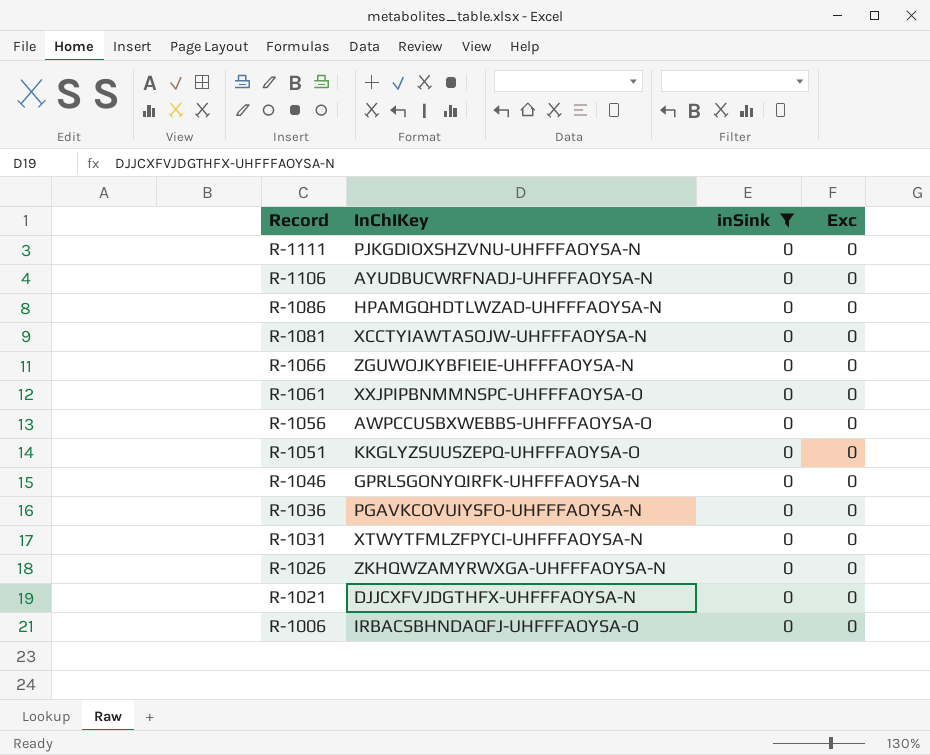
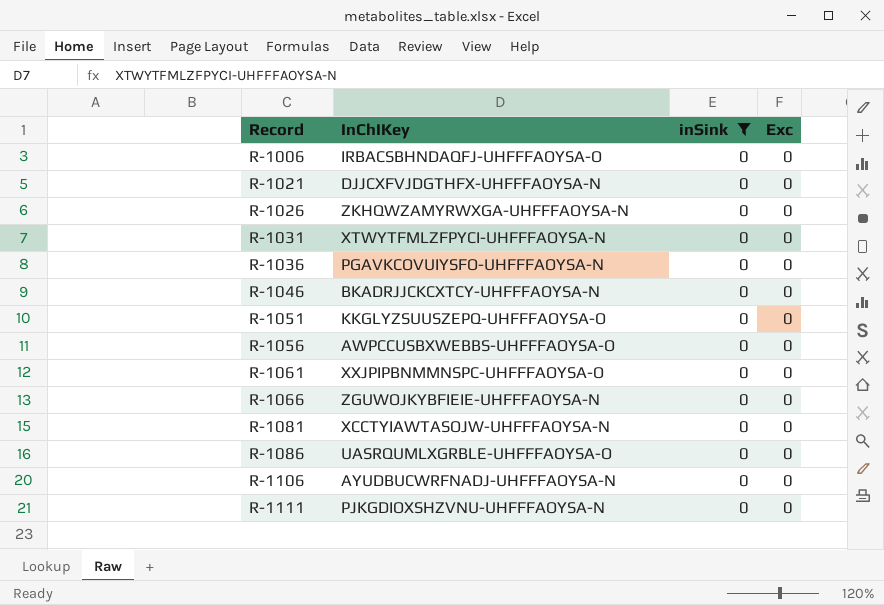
row order: Record descending -> Record ascending
R-1046 | InChIKey: GPRLSGONYQIRFK-UHFFFAOYSA-N -> BKADRJJCKCXTCY-UHFFFAOYSA-N
R-1086 | InChIKey: HPAMGQHDTLWZAD-UHFFFAOYSA-N -> UASRQUMLXGRBLE-UHFFFAOYSA-O

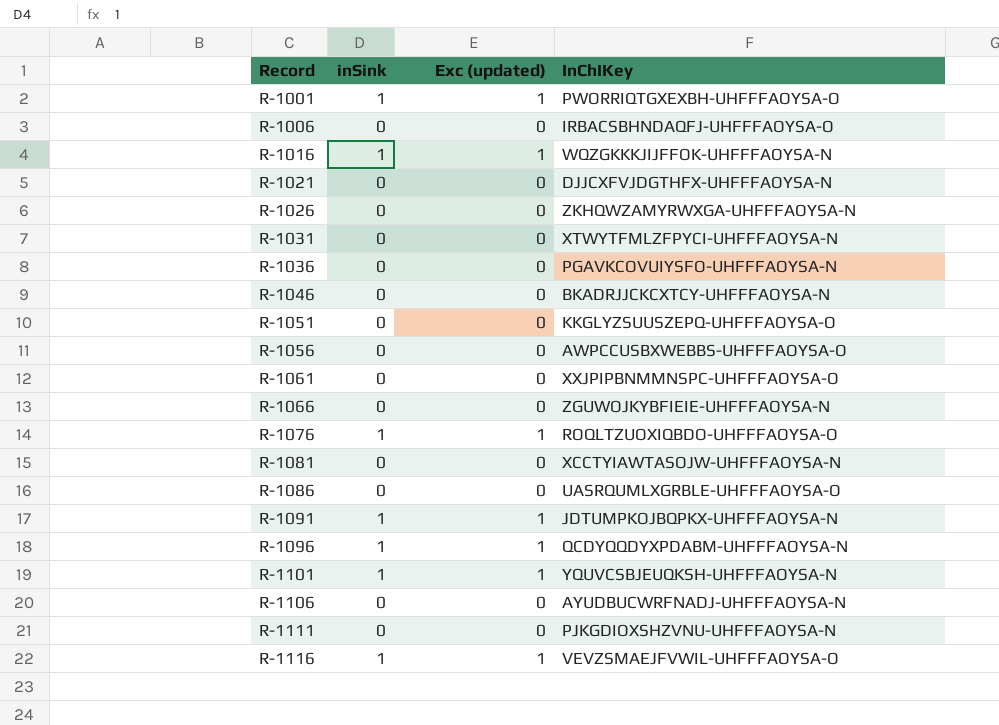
filter: inSink = 0 -> none
column name: Exc -> Exc (updated)
column InChIKey | position: 2 -> 4

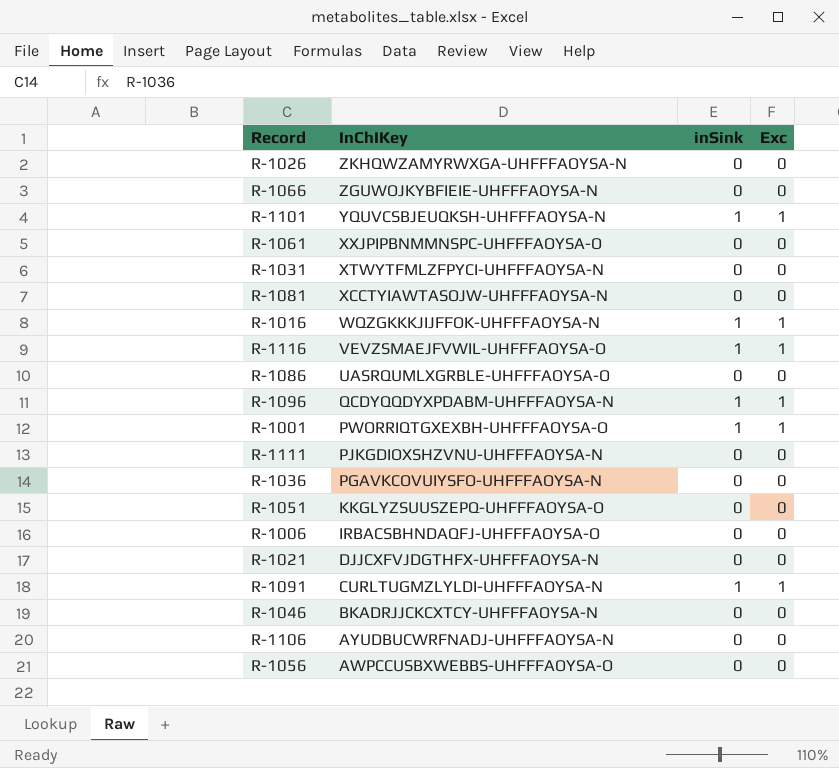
row order: Record ascending -> InChIKey descending
column InChIKey | position: 4 -> 2
column name: Exc (updated) -> Exc
row R-1076: 1 | 1 | ROQLTZUOXIQBDO-UHFFFAOYSA-O -> none
R-1091 | InChIKey: JDTUMPKOJBQPKX-UHFFFAOYSA-N -> CURLTUGMZLYLDI-UHFFFAOYSA-N

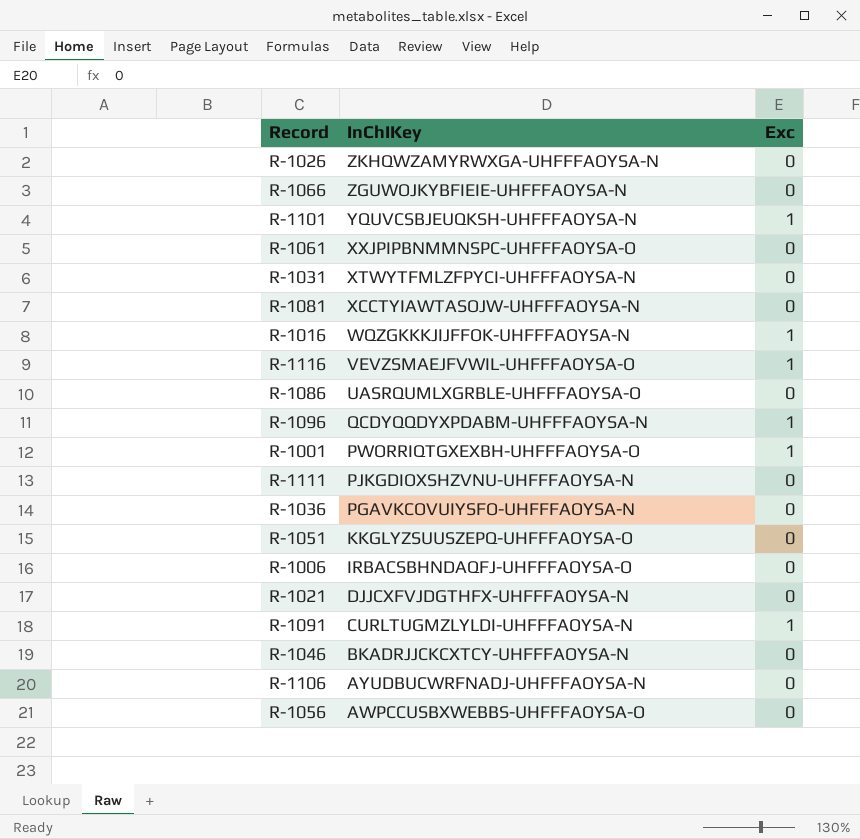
column inSink | position: 3 -> none

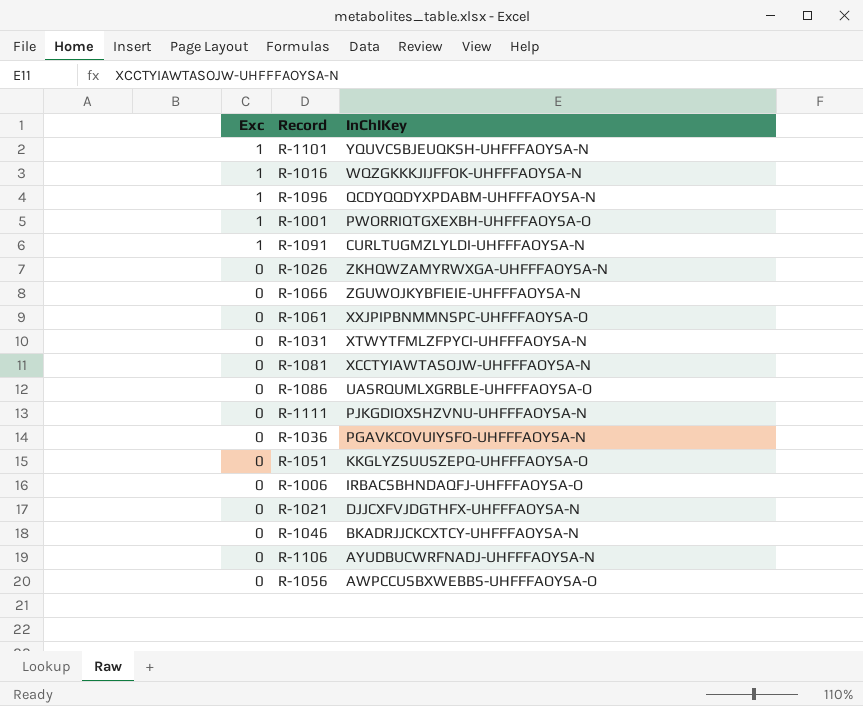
row order: InChIKey descending -> Exc descending
column Exc | position: 3 -> 1
row R-1116: VEVZSMAEJFVWIL-UHFFFAOYSA-O | 1 -> none

